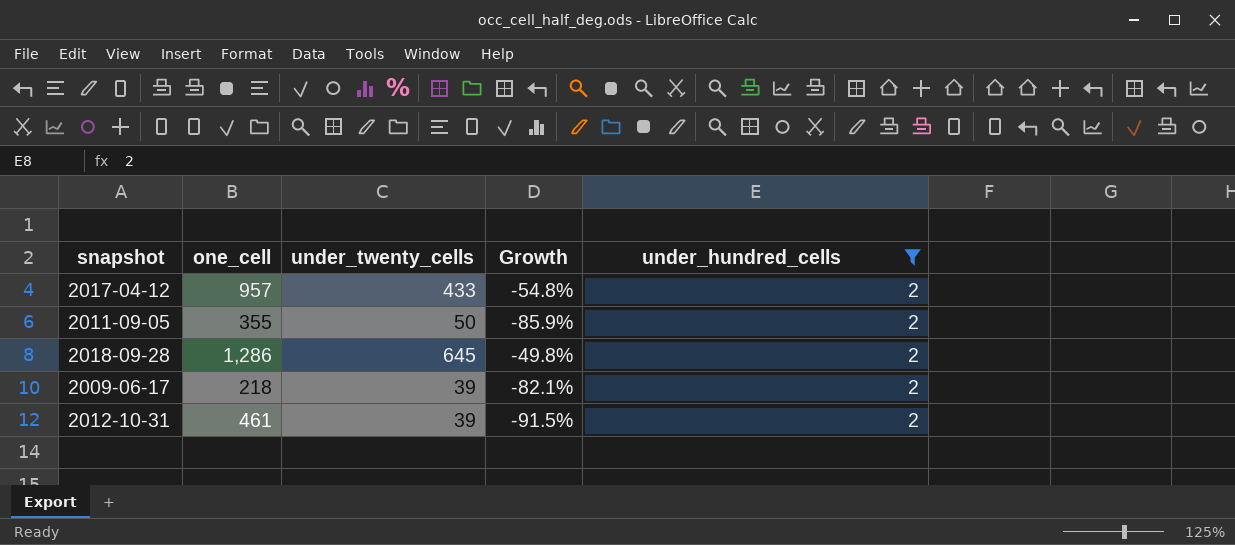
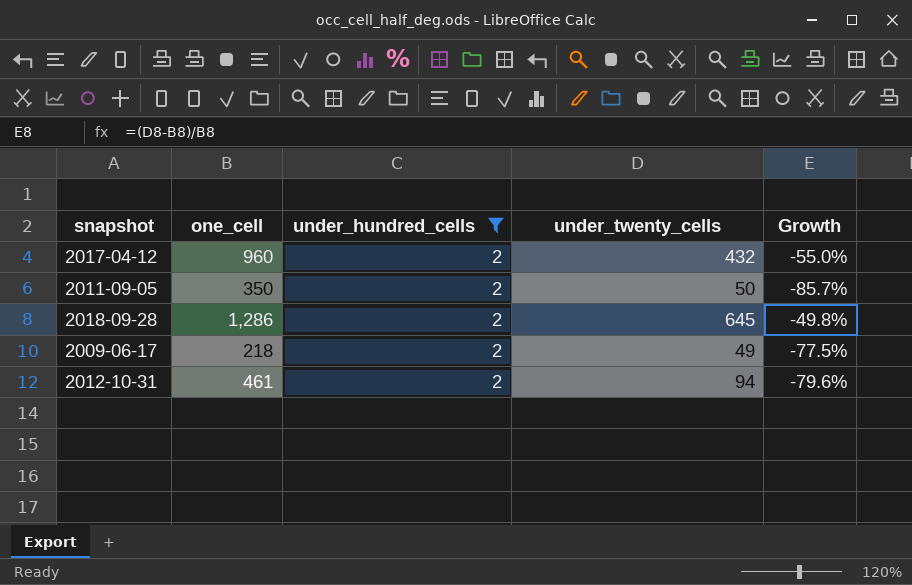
column under_hundred_cells | position: 5 -> 3
2017-04-12 | one_cell: 957 -> 960
2017-04-12 | under_twenty_cells: 433 -> 432
2017-04-12 | Growth: -54.8% -> -55.0%
2011-09-05 | one_cell: 355 -> 350
2011-09-05 | Growth: -85.9% -> -85.7%
2009-06-17 | under_twenty_cells: 39 -> 49
2009-06-17 | Growth: -82.1% -> -77.5%
2012-10-31 | under_twenty_cells: 39 -> 94
2012-10-31 | Growth: -91.5% -> -79.6%

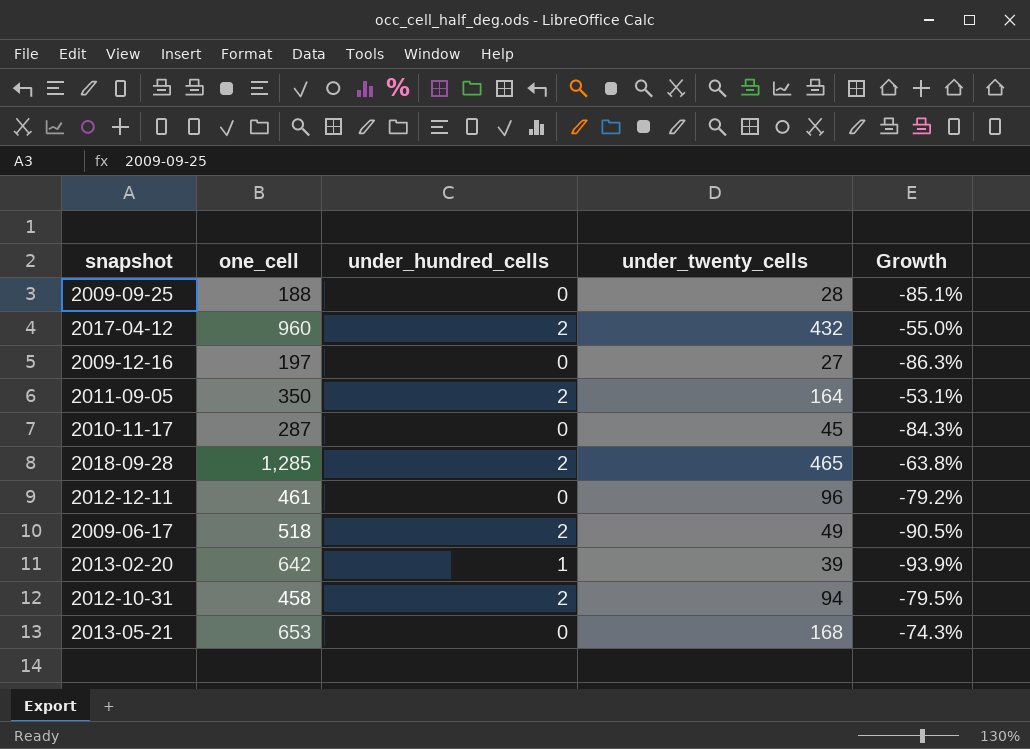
filter: under_hundred_cells = 2 -> none
2011-09-05 | under_twenty_cells: 50 -> 164
2011-09-05 | Growth: -85.7% -> -53.1%
2018-09-28 | one_cell: 1,286 -> 1,285
2018-09-28 | under_twenty_cells: 645 -> 465
2018-09-28 | Growth: -49.8% -> -63.8%
2009-06-17 | one_cell: 218 -> 518
2009-06-17 | Growth: -77.5% -> -90.5%
2012-10-31 | one_cell: 461 -> 458
2012-10-31 | Growth: -79.6% -> -79.5%

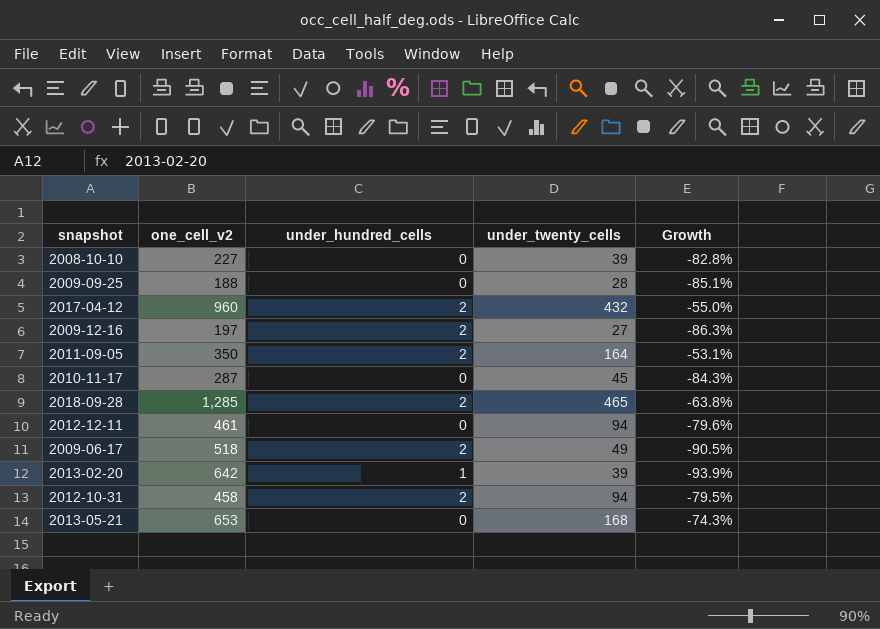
column name: one_cell -> one_cell_v2
row 2008-10-10: none -> 227 | 0 | 39 | -82.8%
2009-12-16 | under_hundred_cells: 0 -> 2
2012-12-11 | under_twenty_cells: 96 -> 94
2012-12-11 | Growth: -79.2% -> -79.6%

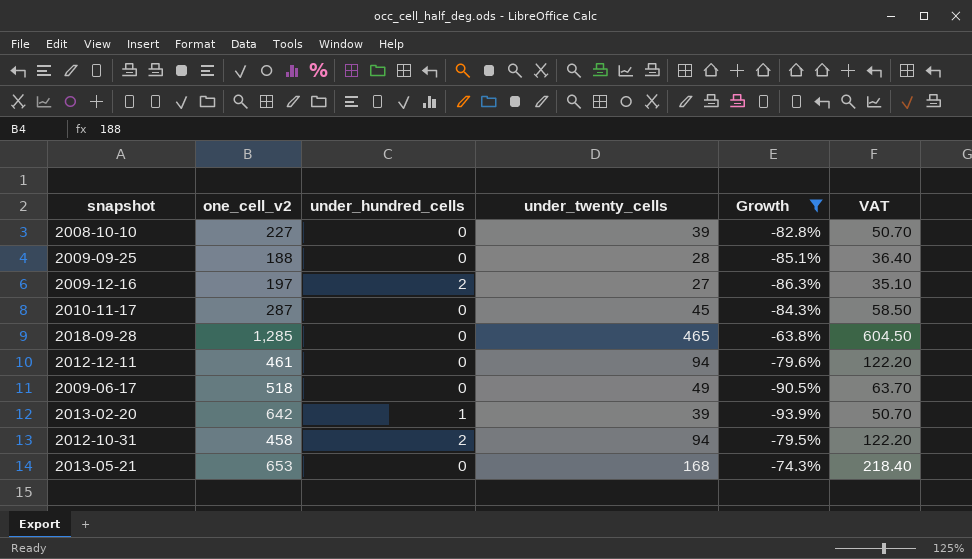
filter: none -> Growth <= -63.8%
column VAT | formula: none -> [under_twenty_cells] * 1.3
2018-09-28 | under_hundred_cells: 2 -> 0
2009-06-17 | under_hundred_cells: 2 -> 0

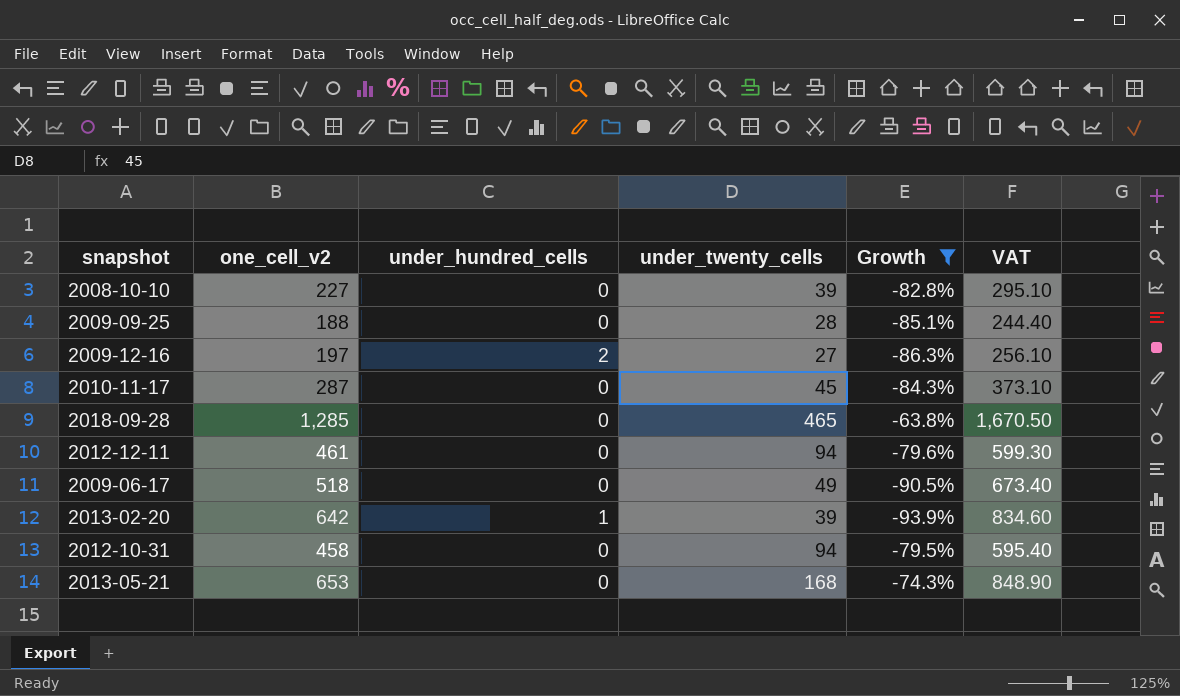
column VAT | formula: [under_twenty_cells] * 1.3 -> [one_cell_v2] * 1.3
2012-10-31 | under_hundred_cells: 2 -> 0

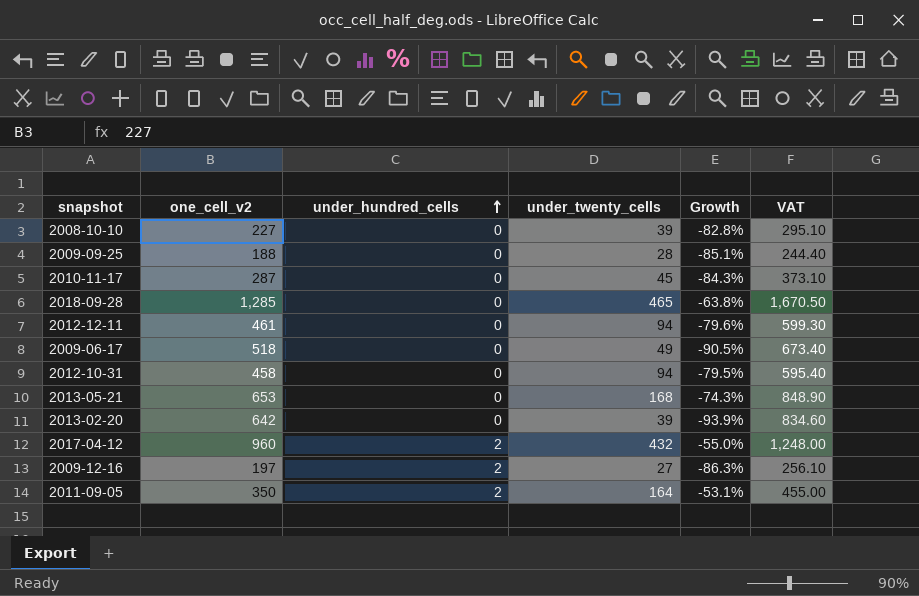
filter: Growth <= -63.8% -> none
row order: none -> under_hundred_cells ascending
2013-02-20 | under_hundred_cells: 1 -> 0

